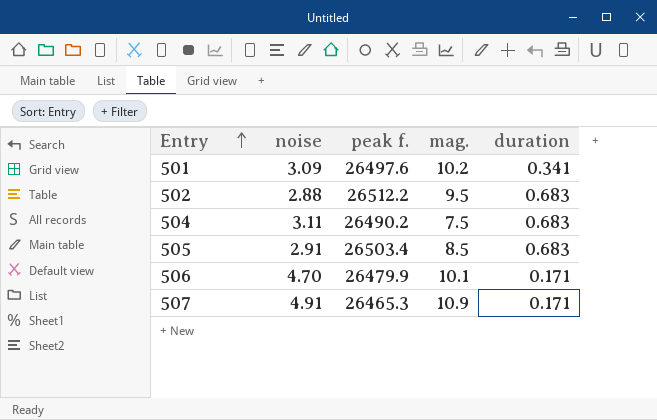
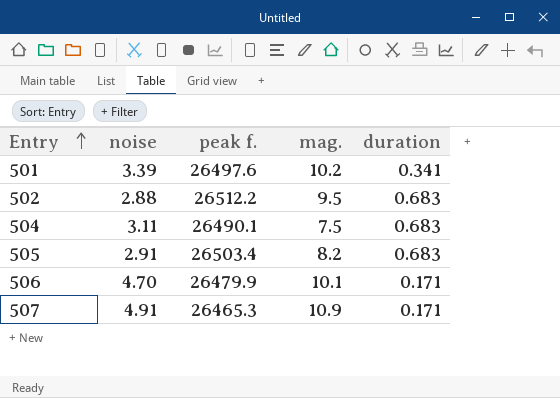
501 | noise: 3.09 -> 3.39
504 | peak f.: 26490.2 -> 26490.1
505 | mag.: 8.5 -> 8.2

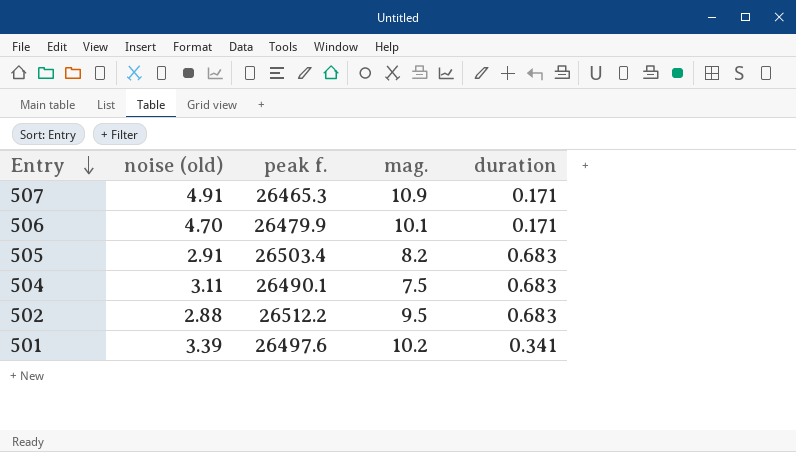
row order: Entry ascending -> Entry descending
column name: noise -> noise (old)

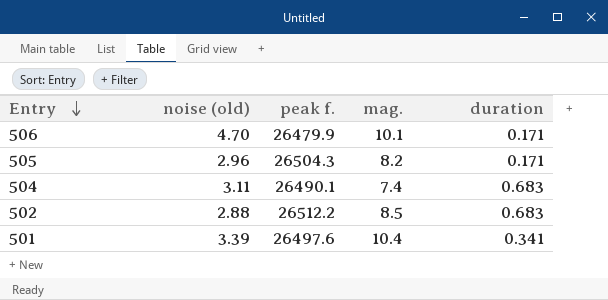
row 507: 4.91 | 26465.3 | 10.9 | 0.171 -> none
505 | noise (old): 2.91 -> 2.96
505 | peak f.: 26503.4 -> 26504.3
505 | duration: 0.683 -> 0.171
504 | mag.: 7.5 -> 7.4
502 | mag.: 9.5 -> 8.5
501 | mag.: 10.2 -> 10.4

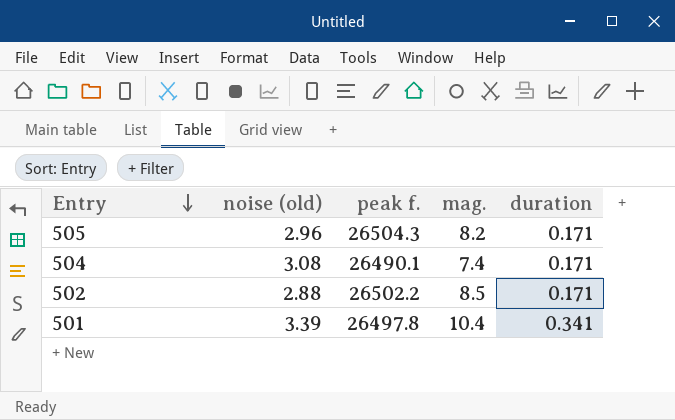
row 506: 4.70 | 26479.9 | 10.1 | 0.171 -> none
504 | noise (old): 3.11 -> 3.08
504 | duration: 0.683 -> 0.171
502 | peak f.: 26512.2 -> 26502.2
502 | duration: 0.683 -> 0.171
501 | peak f.: 26497.6 -> 26497.8

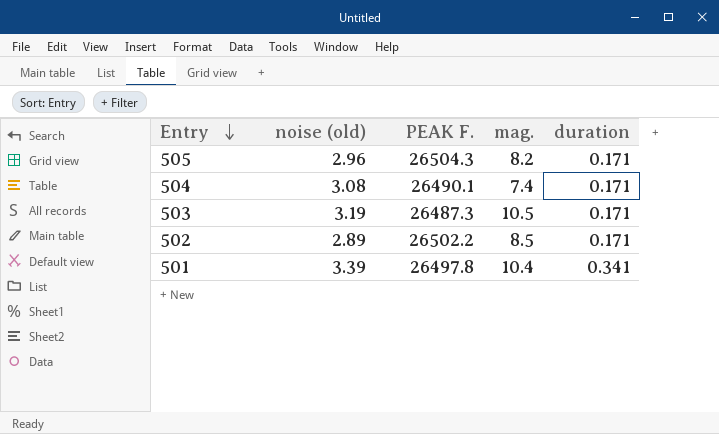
column name: peak f. -> PEAK F.
row 503: none -> 3.19 | 26487.3 | 10.5 | 0.171
502 | noise (old): 2.88 -> 2.89

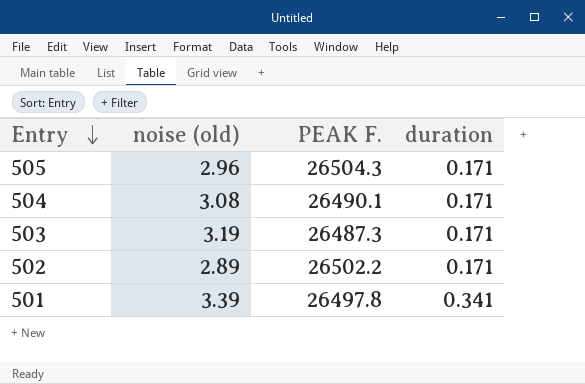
column mag. | position: 4 -> none

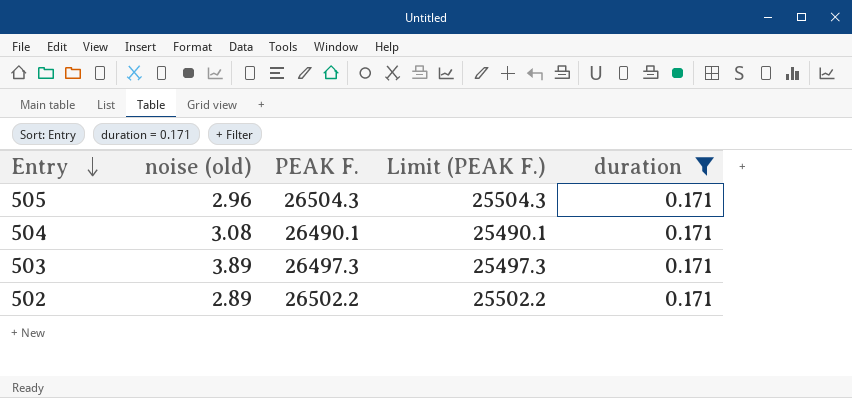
filter: none -> duration = 0.171
column Limit (PEAK F.) | formula: none -> [PEAK F.] - 1000
503 | noise (old): 3.19 -> 3.89
503 | PEAK F.: 26487.3 -> 26497.3

